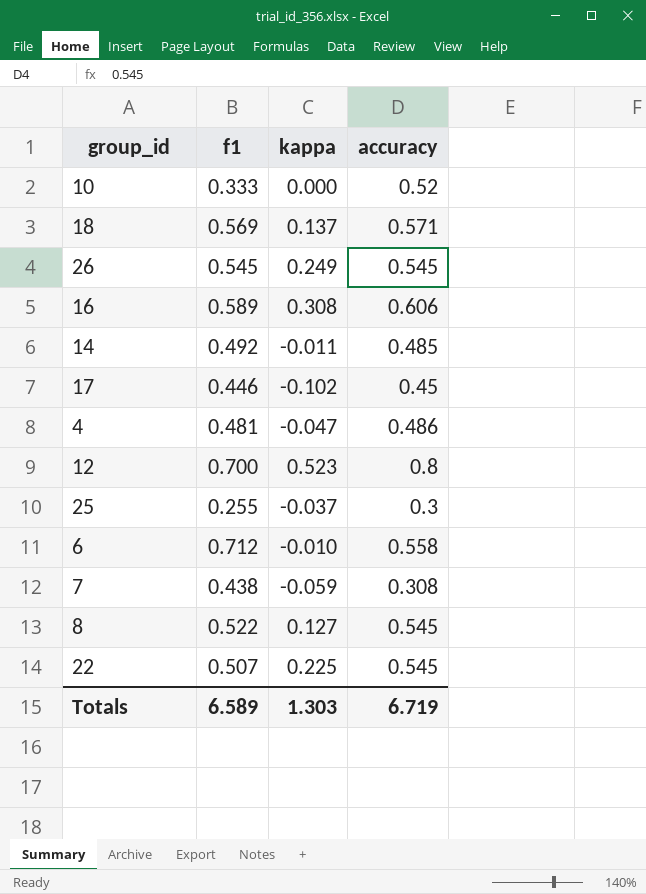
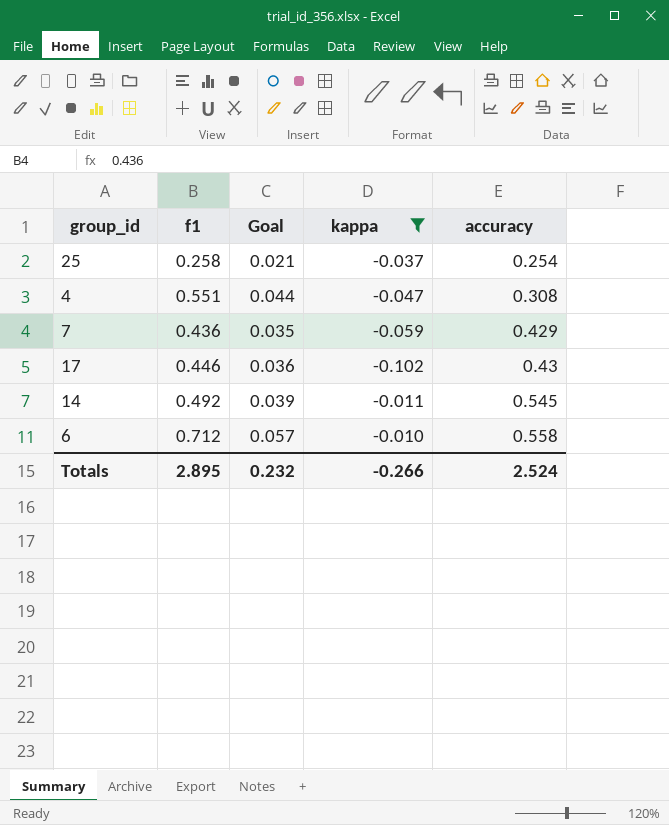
filter: none -> kappa <= -0.010
row order: none -> accuracy ascending
column Goal | formula: none -> [f1] * 0.08
25 | f1: 0.255 -> 0.258
25 | accuracy: 0.3 -> 0.254
4 | f1: 0.481 -> 0.551
4 | accuracy: 0.486 -> 0.308
7 | f1: 0.438 -> 0.436
7 | accuracy: 0.308 -> 0.429
17 | accuracy: 0.45 -> 0.43
14 | accuracy: 0.485 -> 0.545
Totals | f1: 6.589 -> 2.895
Totals | kappa: 1.303 -> -0.266
Totals | accuracy: 6.719 -> 2.524

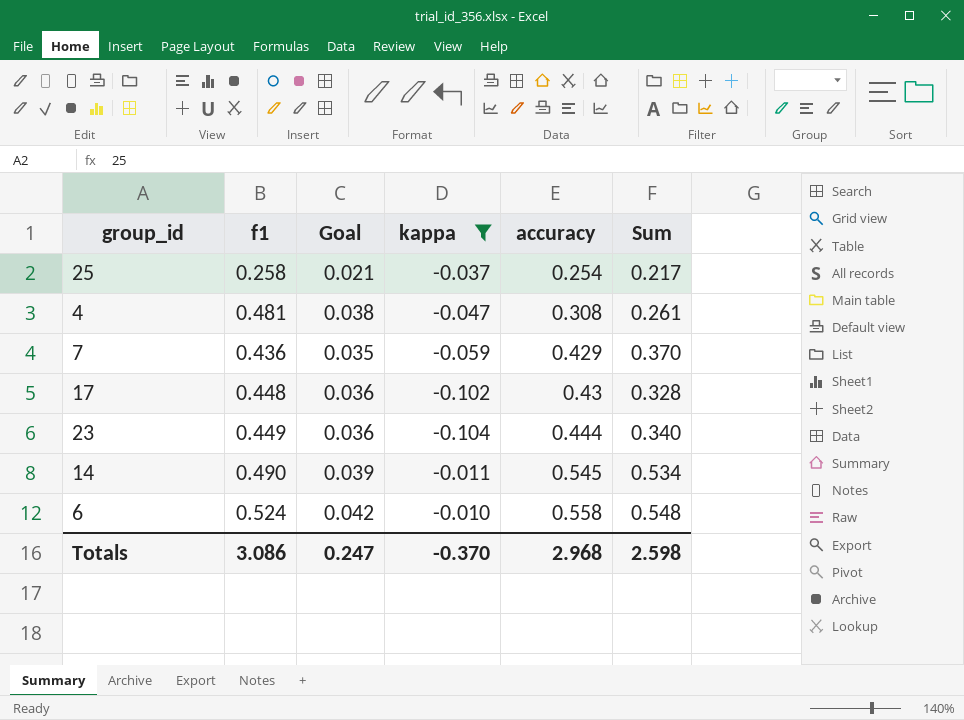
column Sum | formula: none -> [kappa] + [accuracy]
4 | f1: 0.551 -> 0.481
4 | Goal: 0.044 -> 0.038
17 | f1: 0.446 -> 0.448
row 23: none -> 0.449 | 0.036 | -0.104 | 0.444 | 0.340
14 | f1: 0.492 -> 0.490
6 | f1: 0.712 -> 0.524
6 | Goal: 0.057 -> 0.042
Totals | f1: 2.895 -> 3.086
Totals | Goal: 0.232 -> 0.247
Totals | kappa: -0.266 -> -0.370
Totals | accuracy: 2.524 -> 2.968

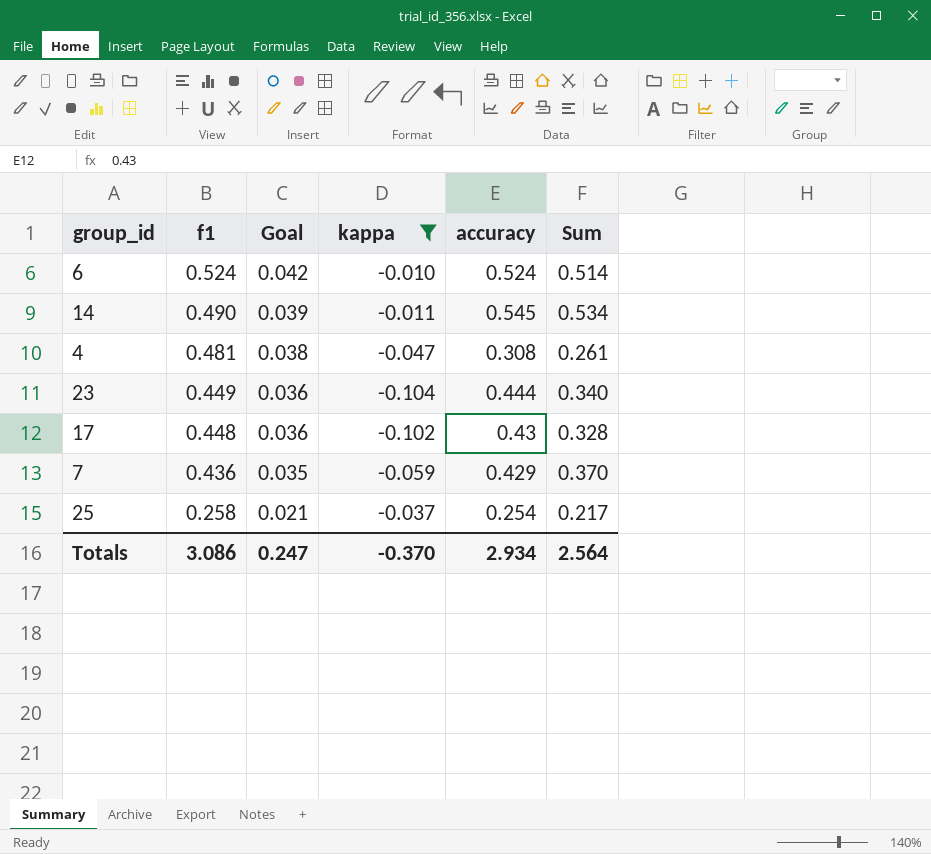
row order: accuracy ascending -> f1 descending
6 | accuracy: 0.558 -> 0.524
6 | Sum: 0.548 -> 0.514
Totals | accuracy: 2.968 -> 2.934
Totals | Sum: 2.598 -> 2.564

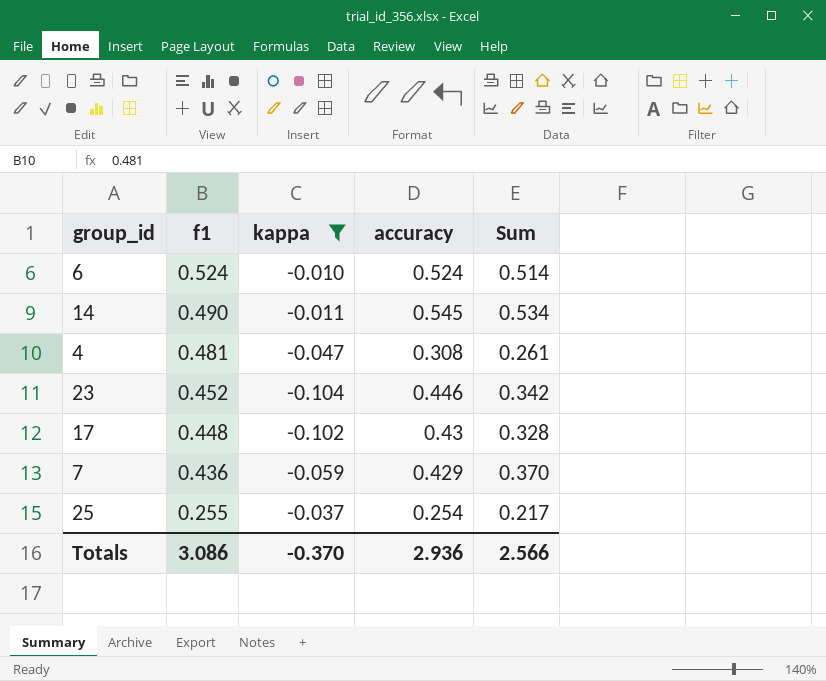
column Goal | formula: [f1] * 0.08 -> none
23 | f1: 0.449 -> 0.452
23 | accuracy: 0.444 -> 0.446
23 | Sum: 0.340 -> 0.342
25 | f1: 0.258 -> 0.255
Totals | accuracy: 2.934 -> 2.936
Totals | Sum: 2.564 -> 2.566

